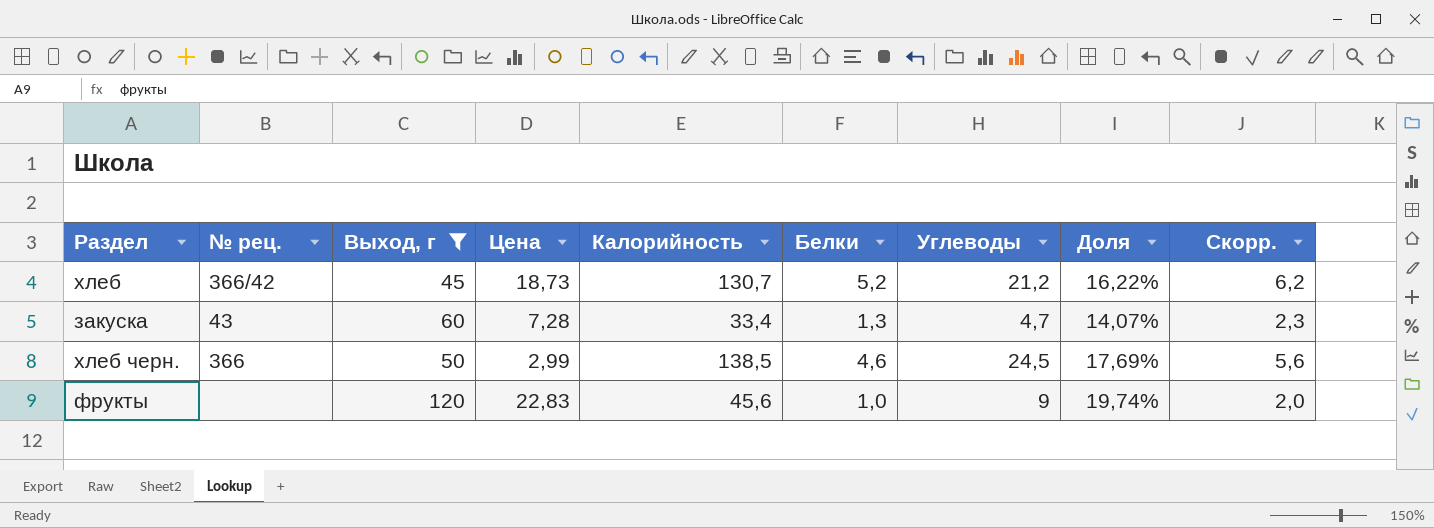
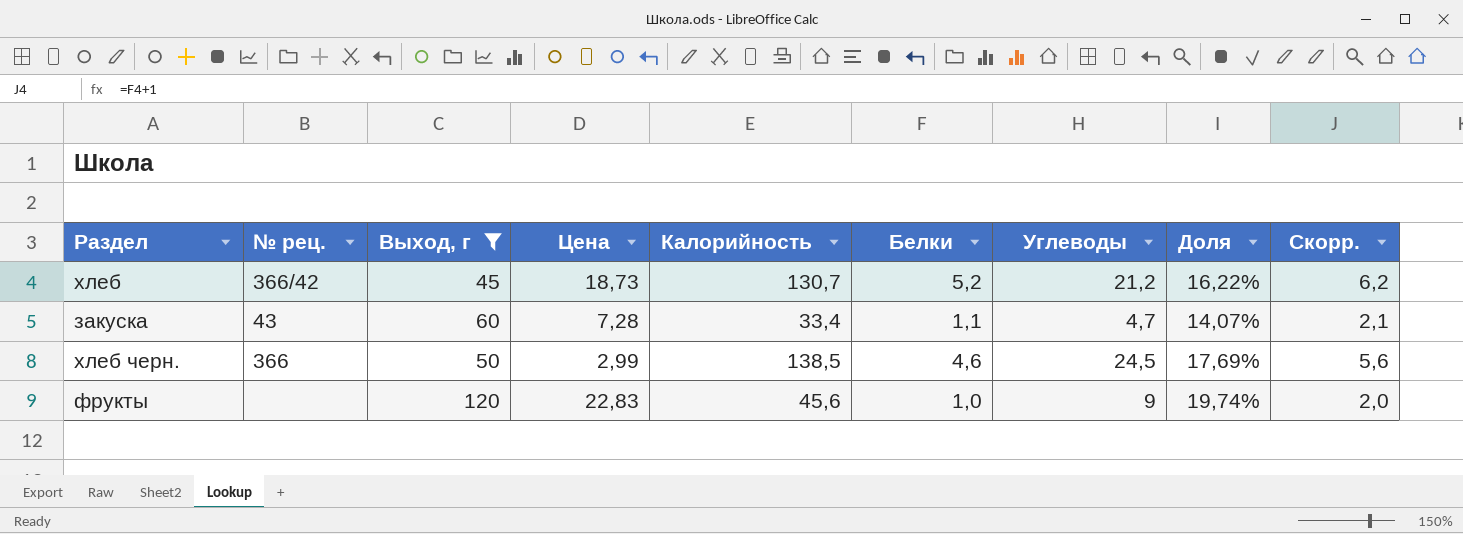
закуска | Белки: 1,3 -> 1,1
закуска | Скорр.: 2,3 -> 2,1

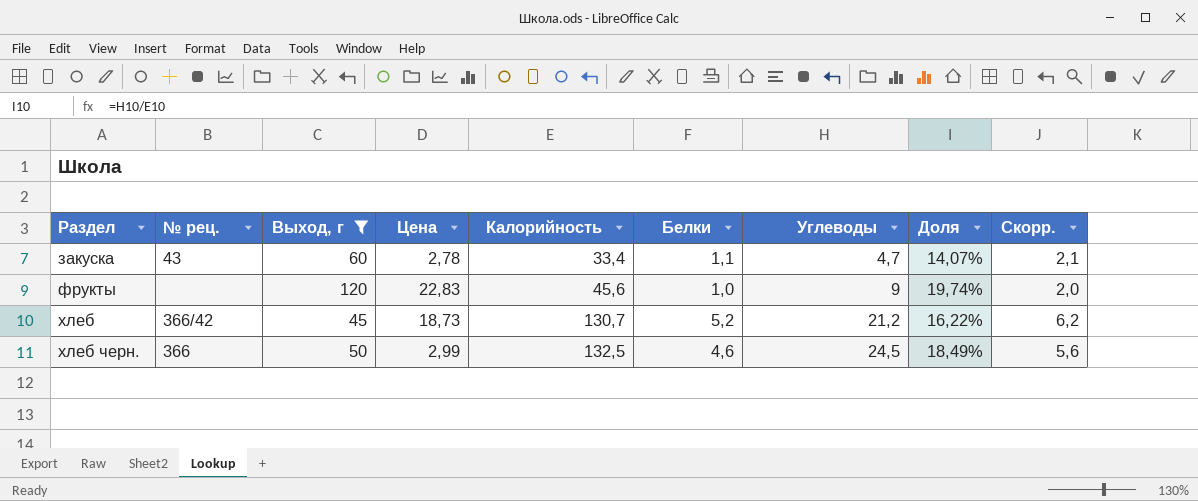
row order: none -> Раздел ascending
закуска | Цена: 7,28 -> 2,78
хлеб черн. | Калорийность: 138,5 -> 132,5
хлеб черн. | Доля: 17,69% -> 18,49%

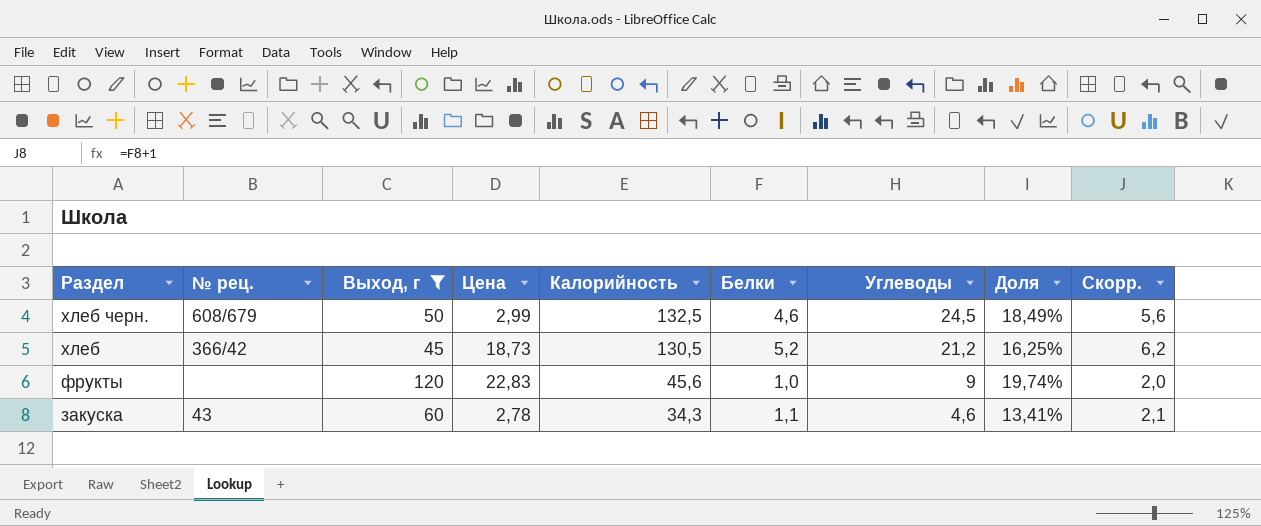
row order: Раздел ascending -> Раздел descending
хлеб черн. | № рец.: 366 -> 608/679
хлеб | Калорийность: 130,7 -> 130,5
хлеб | Доля: 16,22% -> 16,25%
закуска | Калорийность: 33,4 -> 34,3
закуска | Углеводы: 4,7 -> 4,6
закуска | Доля: 14,07% -> 13,41%

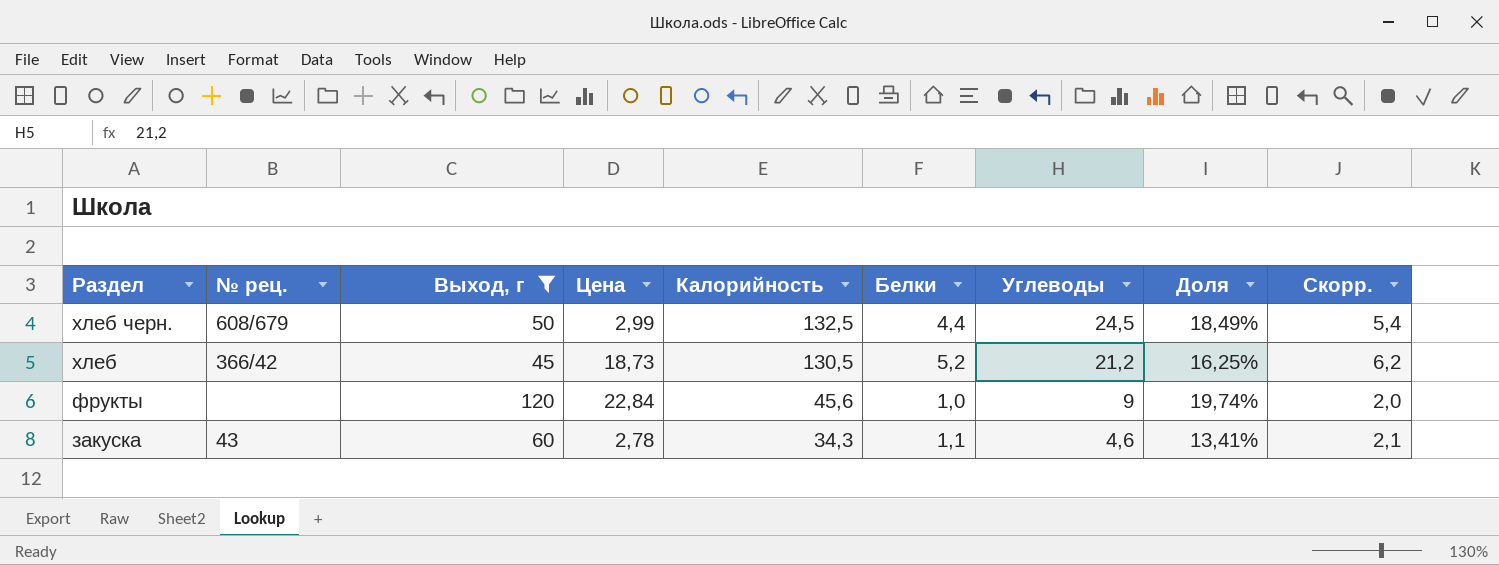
хлеб черн. | Белки: 4,6 -> 4,4
хлеб черн. | Скорр.: 5,6 -> 5,4
фрукты | Цена: 22,83 -> 22,84

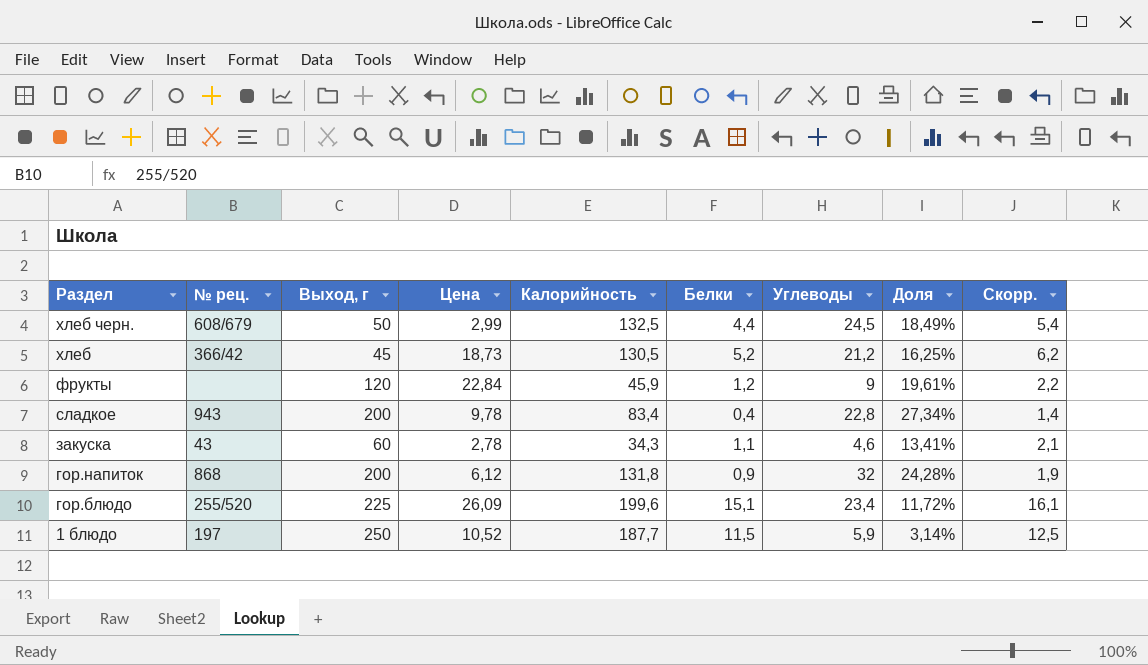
filter: Выход, г <= 120 -> none
фрукты | Калорийность: 45,6 -> 45,9
фрукты | Белки: 1,0 -> 1,2
фрукты | Доля: 19,74% -> 19,61%
фрукты | Скорр.: 2,0 -> 2,2

